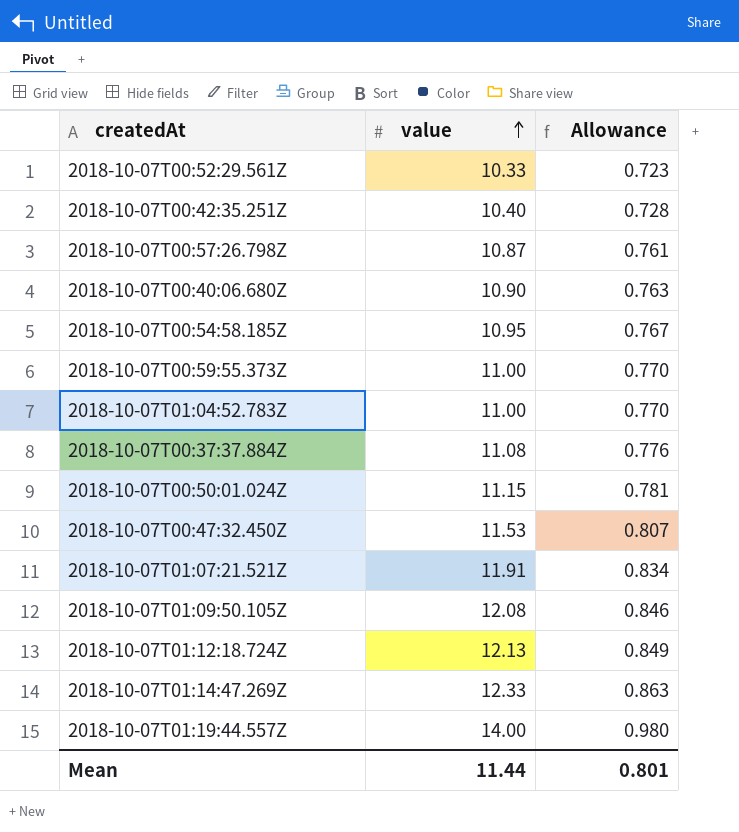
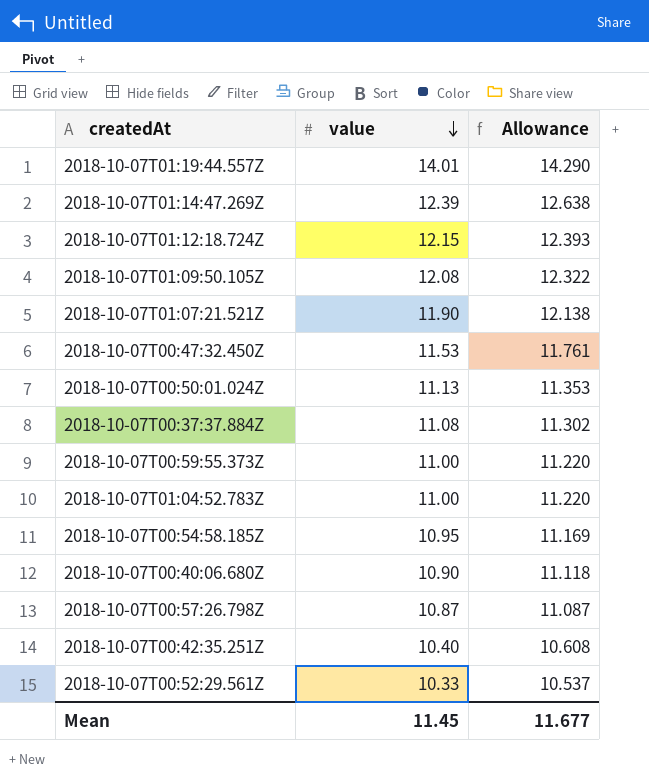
row order: value ascending -> value descending
column Allowance | formula: [value] * 0.07 -> [value] * 1.02
2018-10-07T01:19:44.557Z | value: 14.00 -> 14.01
2018-10-07T01:14:47.269Z | value: 12.33 -> 12.39
2018-10-07T01:12:18.724Z | value: 12.13 -> 12.15
2018-10-07T01:07:21.521Z | value: 11.91 -> 11.90
2018-10-07T00:50:01.024Z | value: 11.15 -> 11.13
Mean | value: 11.44 -> 11.45
Mean | Allowance: 0.801 -> 11.677

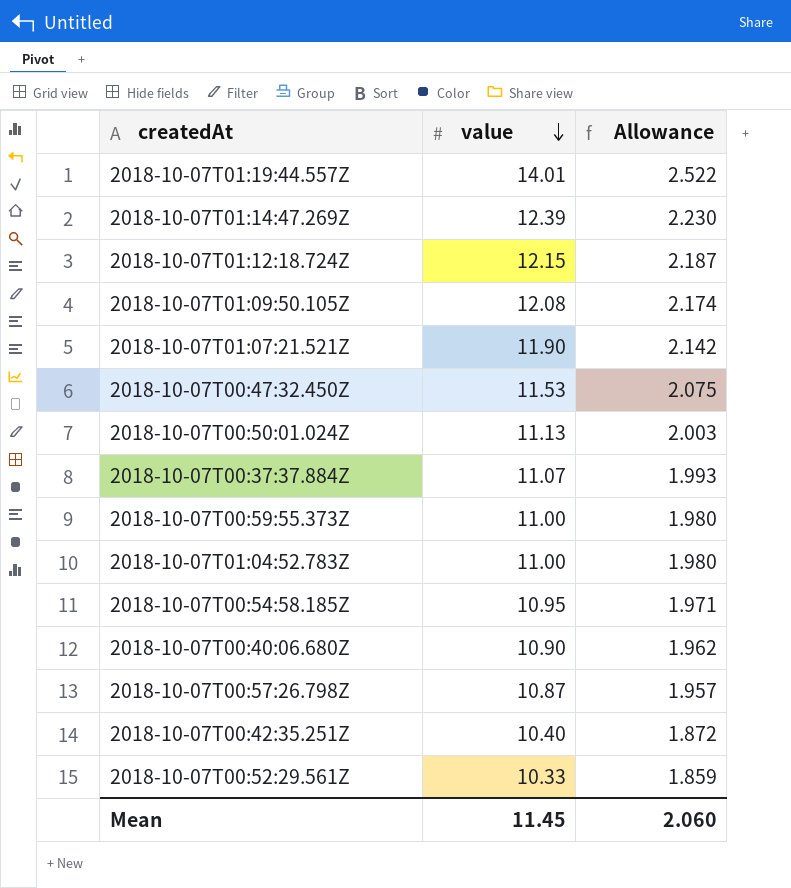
column Allowance | formula: [value] * 1.02 -> [value] * 0.18
2018-10-07T00:37:37.884Z | value: 11.08 -> 11.07
Mean | Allowance: 11.677 -> 2.060

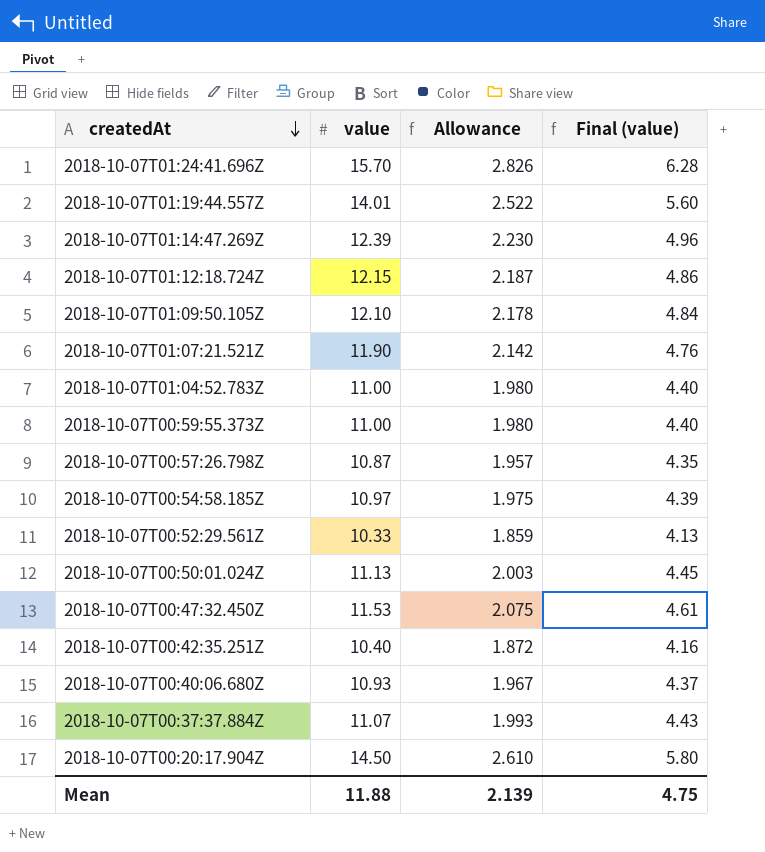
row order: value descending -> createdAt descending
column Final (value) | formula: none -> [value] * 0.4
row 2018-10-07T01:24:41.696Z: none -> 15.70 | 2.826 | 6.28
2018-10-07T01:09:50.105Z | value: 12.08 -> 12.10
2018-10-07T01:09:50.105Z | Allowance: 2.174 -> 2.178
2018-10-07T00:54:58.185Z | value: 10.95 -> 10.97
2018-10-07T00:54:58.185Z | Allowance: 1.971 -> 1.975
2018-10-07T00:40:06.680Z | value: 10.90 -> 10.93
2018-10-07T00:40:06.680Z | Allowance: 1.962 -> 1.967
row 2018-10-07T00:20:17.904Z: none -> 14.50 | 2.610 | 5.80
Mean | value: 11.45 -> 11.88
Mean | Allowance: 2.060 -> 2.139

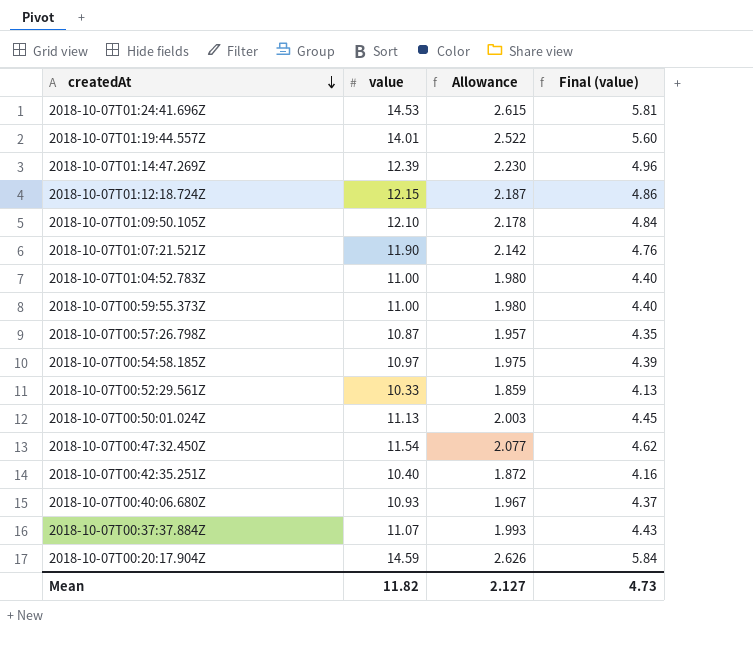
2018-10-07T01:24:41.696Z | value: 15.70 -> 14.53
2018-10-07T01:24:41.696Z | Allowance: 2.826 -> 2.615
2018-10-07T01:24:41.696Z | Final (value): 6.28 -> 5.81
2018-10-07T00:47:32.450Z | value: 11.53 -> 11.54
2018-10-07T00:47:32.450Z | Allowance: 2.075 -> 2.077
2018-10-07T00:47:32.450Z | Final (value): 4.61 -> 4.62
2018-10-07T00:20:17.904Z | value: 14.50 -> 14.59
2018-10-07T00:20:17.904Z | Allowance: 2.610 -> 2.626
2018-10-07T00:20:17.904Z | Final (value): 5.80 -> 5.84
Mean | value: 11.88 -> 11.82
Mean | Allowance: 2.139 -> 2.127
Mean | Final (value): 4.75 -> 4.73

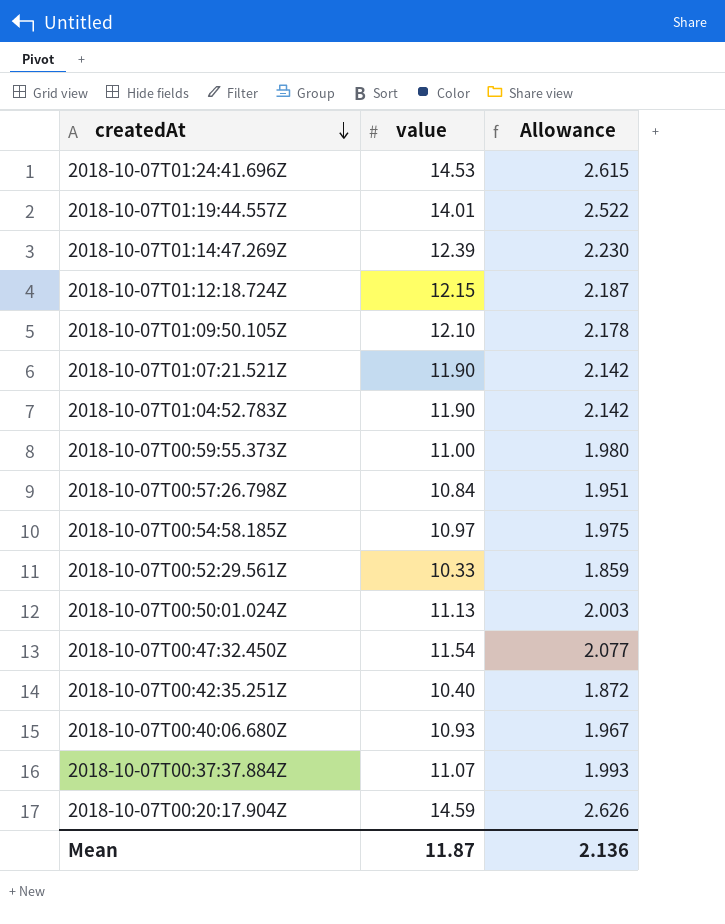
column Final (value) | formula: [value] * 0.4 -> none
2018-10-07T01:04:52.783Z | value: 11.00 -> 11.90
2018-10-07T01:04:52.783Z | Allowance: 1.980 -> 2.142
2018-10-07T00:57:26.798Z | value: 10.87 -> 10.84
2018-10-07T00:57:26.798Z | Allowance: 1.957 -> 1.951
Mean | value: 11.82 -> 11.87
Mean | Allowance: 2.127 -> 2.136

